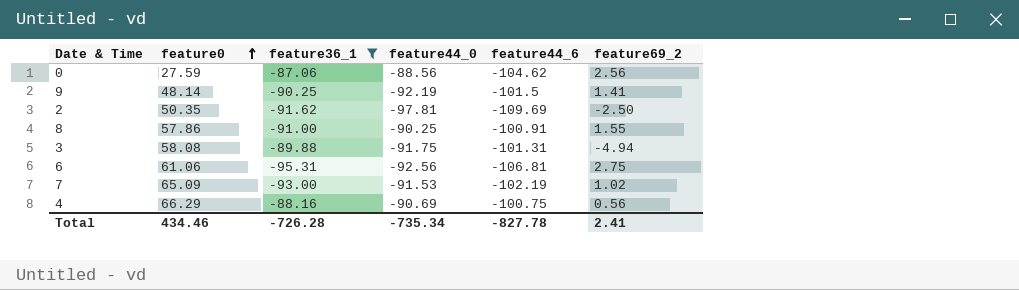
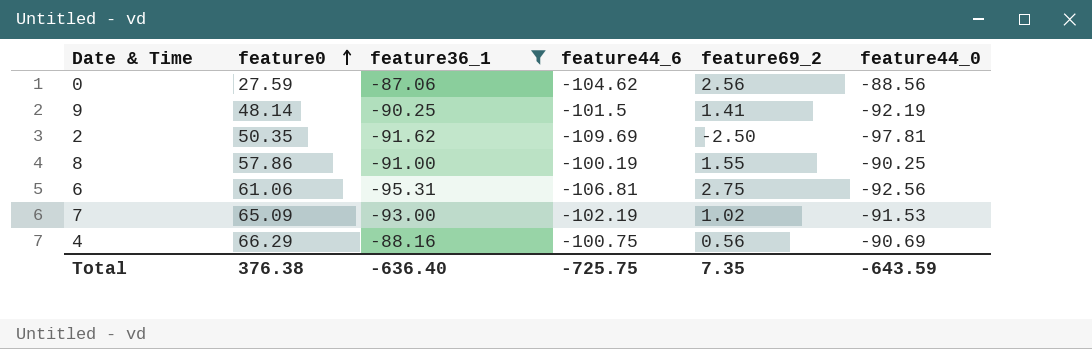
column feature44_0 | position: 4 -> 6
row 3: 58.08 | -89.88 | -91.75 | -101.31 | -4.94 -> none
8 | feature44_6: -100.91 -> -100.19
Total | feature0: 434.46 -> 376.38
Total | feature36_1: -726.28 -> -636.40
Total | feature44_6: -827.78 -> -725.75
Total | feature69_2: 2.41 -> 7.35
Total | feature44_0: -735.34 -> -643.59

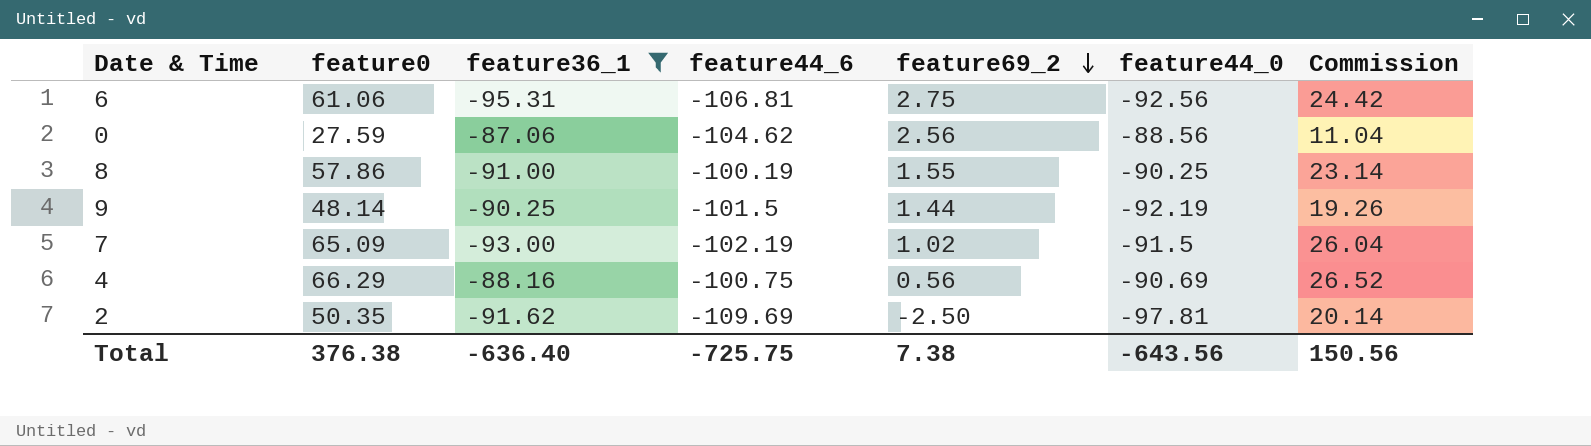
row order: feature0 ascending -> feature69_2 descending
column Commission | formula: none -> [feature0] * 0.4
9 | feature69_2: 1.41 -> 1.44
7 | feature44_0: -91.53 -> -91.5
Total | feature69_2: 7.35 -> 7.38
Total | feature44_0: -643.59 -> -643.56

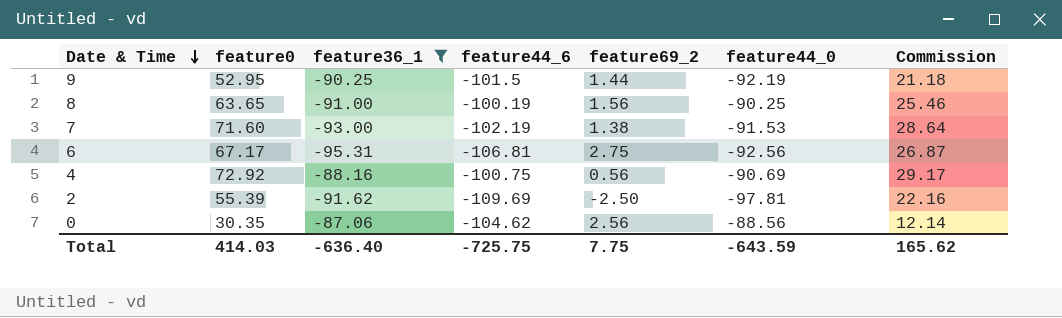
row order: feature69_2 descending -> Date & Time descending
9 | feature0: 48.14 -> 52.95
9 | Commission: 19.26 -> 21.18
8 | feature0: 57.86 -> 63.65
8 | feature69_2: 1.55 -> 1.56
8 | Commission: 23.14 -> 25.46
7 | feature0: 65.09 -> 71.60
7 | feature69_2: 1.02 -> 1.38
7 | feature44_0: -91.5 -> -91.53
7 | Commission: 26.04 -> 28.64
6 | feature0: 61.06 -> 67.17
6 | Commission: 24.42 -> 26.87
4 | feature0: 66.29 -> 72.92
4 | Commission: 26.52 -> 29.17
2 | feature0: 50.35 -> 55.39
2 | Commission: 20.14 -> 22.16
0 | feature0: 27.59 -> 30.35
0 | Commission: 11.04 -> 12.14
Total | feature0: 376.38 -> 414.03
Total | feature69_2: 7.38 -> 7.75
Total | feature44_0: -643.56 -> -643.59
Total | Commission: 150.56 -> 165.62

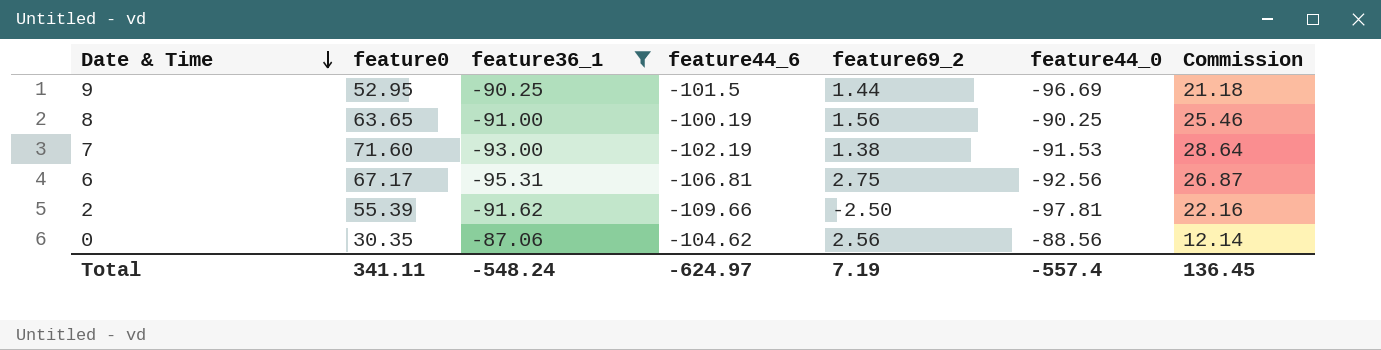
row 4: 72.92 | -88.16 | -100.75 | 0.56 | -90.69 | 29.17 -> none
9 | feature44_0: -92.19 -> -96.69
2 | feature44_6: -109.69 -> -109.66
Total | feature0: 414.03 -> 341.11
Total | feature36_1: -636.40 -> -548.24
Total | feature44_6: -725.75 -> -624.97
Total | feature69_2: 7.75 -> 7.19
Total | feature44_0: -643.59 -> -557.4
Total | Commission: 165.62 -> 136.45

